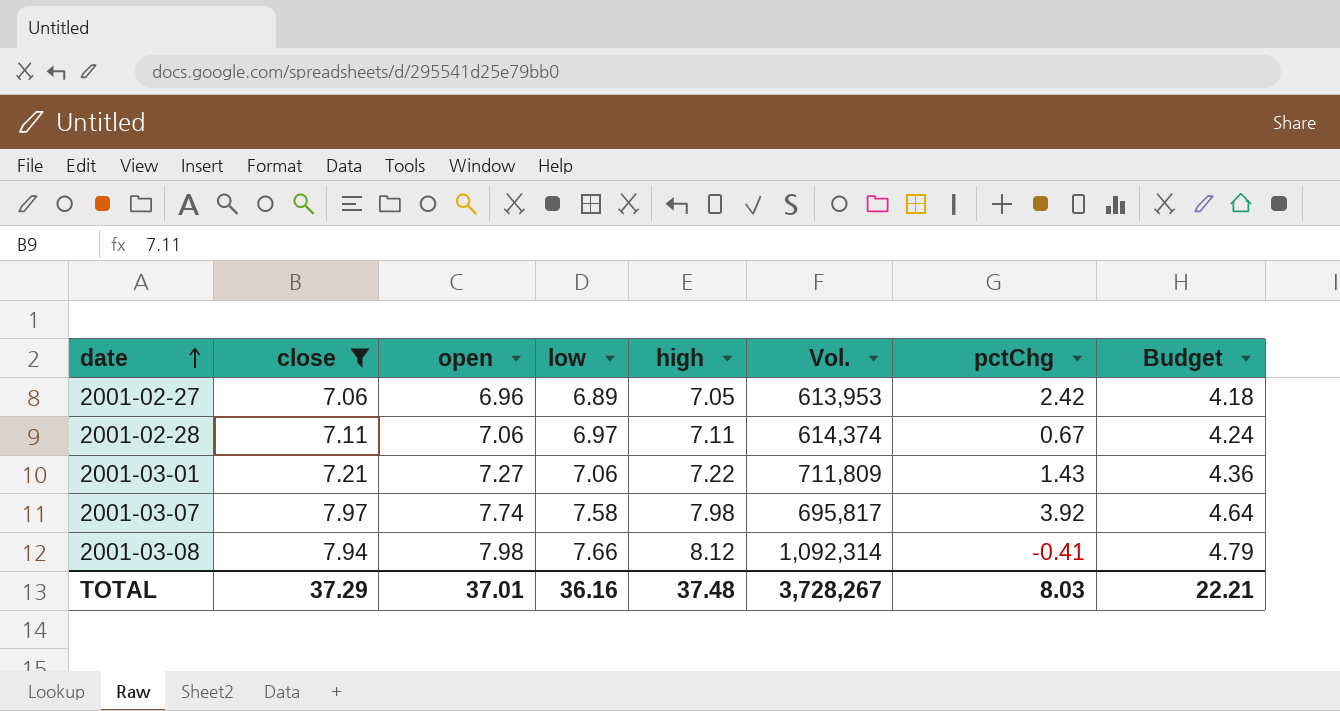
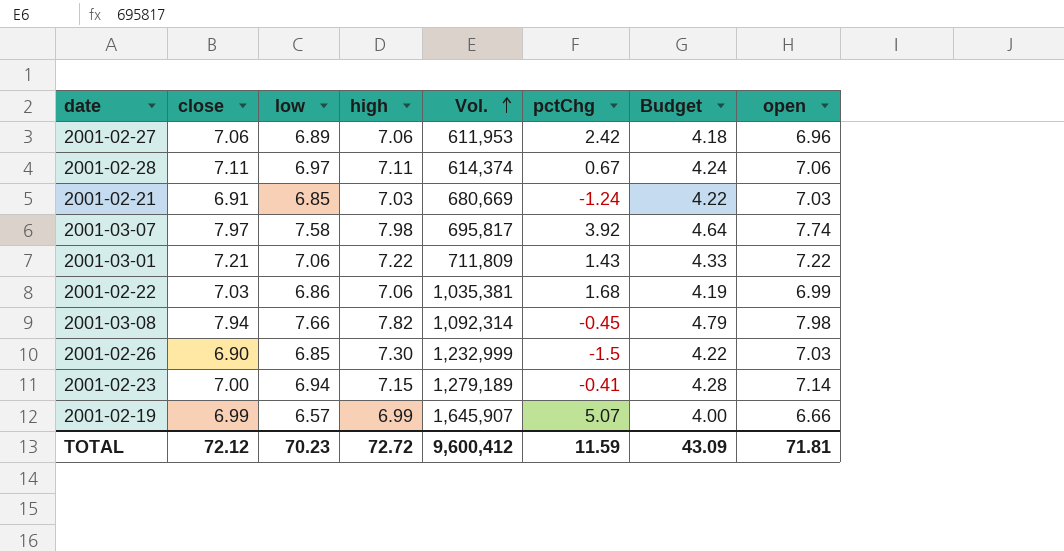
filter: close >= 7.06 -> none
row order: date ascending -> Vol. ascending
column open | position: 3 -> 8
2001-02-27 | high: 7.05 -> 7.06
2001-02-27 | Vol.: 613,953 -> 611,953
2001-03-01 | Budget: 4.36 -> 4.33
2001-03-01 | open: 7.27 -> 7.22
2001-03-08 | high: 8.12 -> 7.82
2001-03-08 | pctChg: -0.41 -> -0.45
TOTAL | close: 37.29 -> 72.12
TOTAL | low: 36.16 -> 70.23
TOTAL | high: 37.48 -> 72.72
TOTAL | Vol.: 3,728,267 -> 9,600,412
TOTAL | pctChg: 8.03 -> 11.59
TOTAL | Budget: 22.21 -> 43.09
TOTAL | open: 37.01 -> 71.81

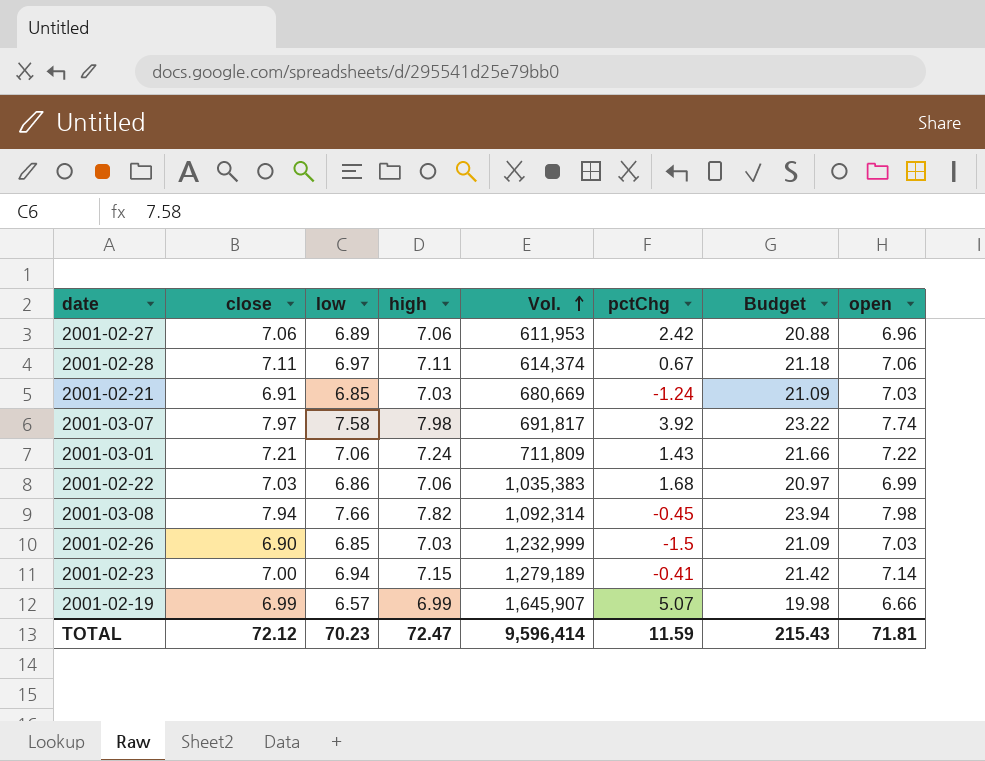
column Budget | formula: [open] * 0.6 -> [open] * 3
2001-03-07 | Vol.: 695,817 -> 691,817
2001-03-01 | high: 7.22 -> 7.24
2001-02-22 | Vol.: 1,035,381 -> 1,035,383
2001-02-26 | high: 7.30 -> 7.03
TOTAL | high: 72.72 -> 72.47
TOTAL | Vol.: 9,600,412 -> 9,596,414
TOTAL | Budget: 43.09 -> 215.43

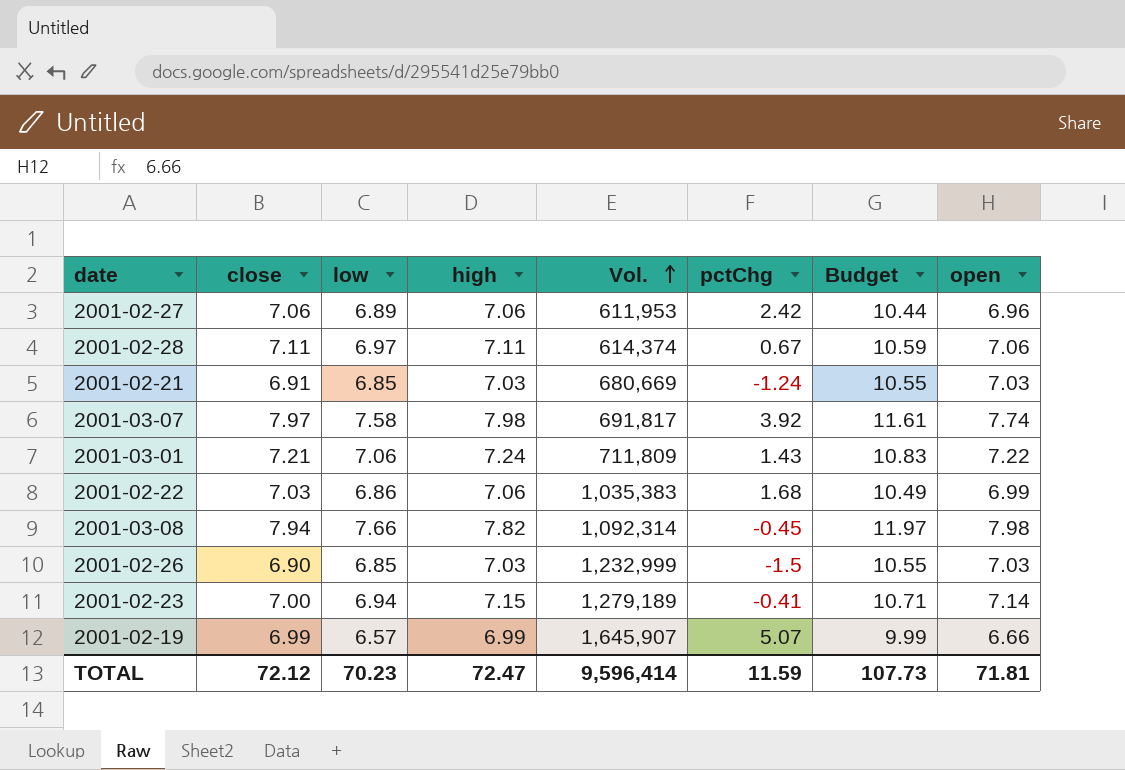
column Budget | formula: [open] * 3 -> [open] * 1.5
TOTAL | Budget: 215.43 -> 107.73

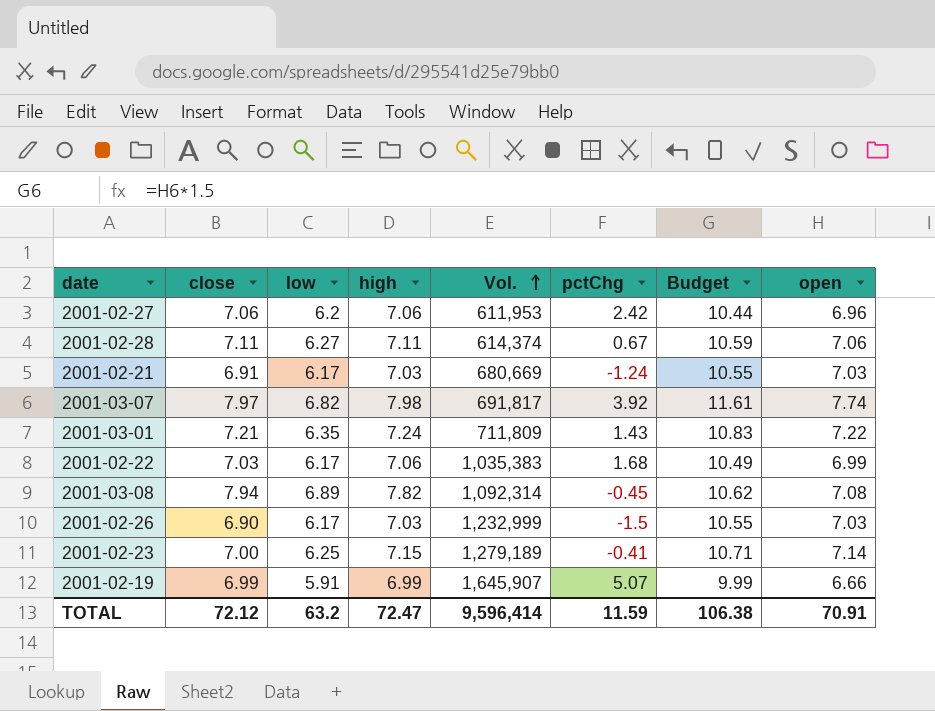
2001-02-27 | low: 6.89 -> 6.2
2001-02-28 | low: 6.97 -> 6.27
2001-02-21 | low: 6.85 -> 6.17
2001-03-07 | low: 7.58 -> 6.82
2001-03-01 | low: 7.06 -> 6.35
2001-02-22 | low: 6.86 -> 6.17
2001-03-08 | low: 7.66 -> 6.89
2001-03-08 | Budget: 11.97 -> 10.62
2001-03-08 | open: 7.98 -> 7.08
2001-02-26 | low: 6.85 -> 6.17
2001-02-23 | low: 6.94 -> 6.25
2001-02-19 | low: 6.57 -> 5.91
TOTAL | low: 70.23 -> 63.2
TOTAL | Budget: 107.73 -> 106.38
TOTAL | open: 71.81 -> 70.91

